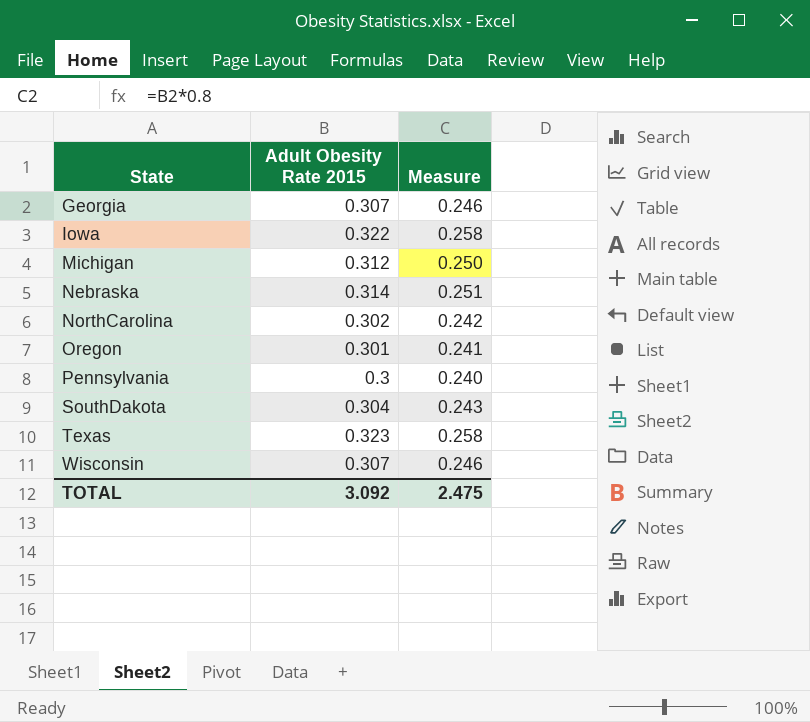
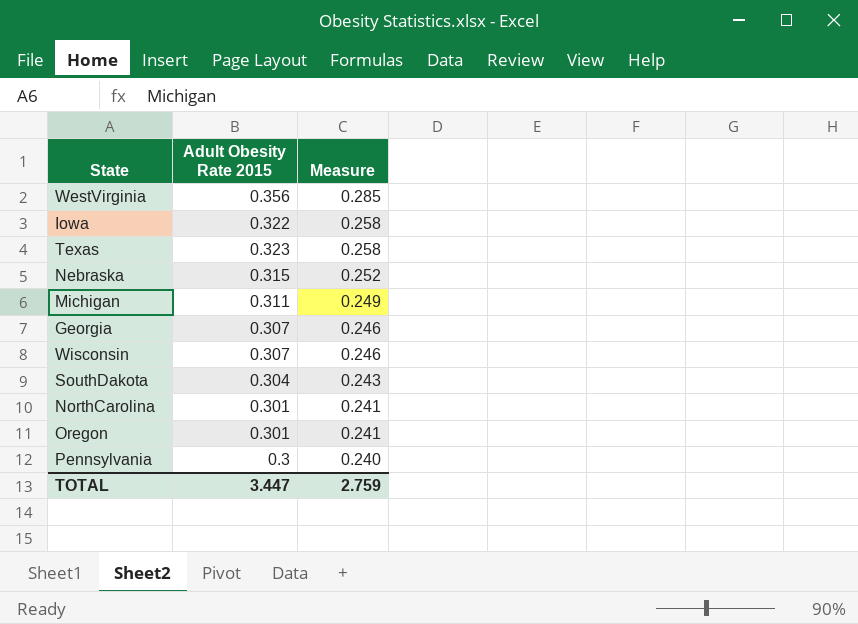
row order: State ascending -> Measure descending
row WestVirginia: none -> 0.356 | 0.285
Nebraska | Adult Obesity Rate 2015: 0.314 -> 0.315
Nebraska | Measure: 0.251 -> 0.252
Michigan | Adult Obesity Rate 2015: 0.312 -> 0.311
Michigan | Measure: 0.250 -> 0.249
NorthCarolina | Adult Obesity Rate 2015: 0.302 -> 0.301
NorthCarolina | Measure: 0.242 -> 0.241
TOTAL | Adult Obesity Rate 2015: 3.092 -> 3.447
TOTAL | Measure: 2.475 -> 2.759

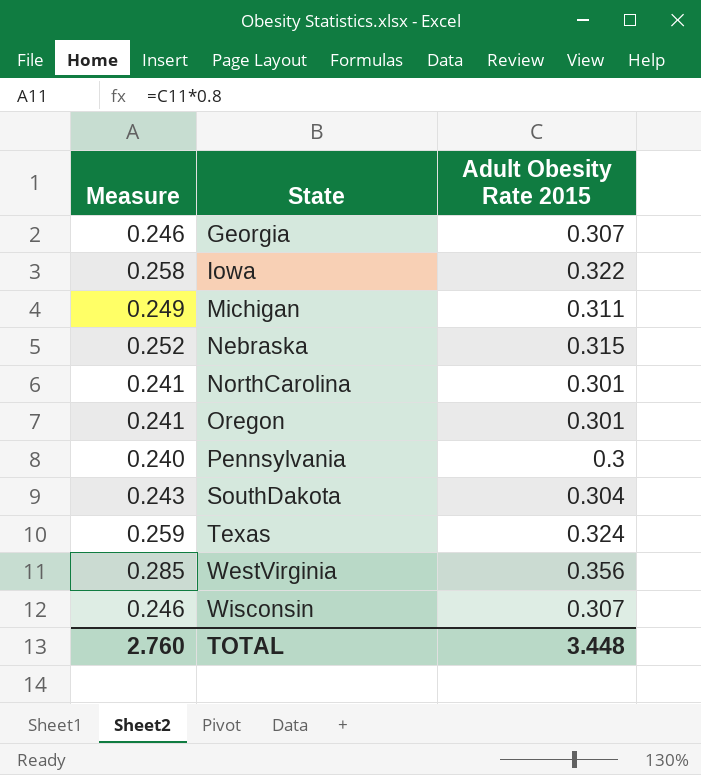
row order: Measure descending -> State ascending
column Measure | position: 3 -> 1
Texas | Measure: 0.258 -> 0.259
Texas | Adult Obesity Rate 2015: 0.323 -> 0.324
TOTAL | Measure: 2.759 -> 2.760
TOTAL | Adult Obesity Rate 2015: 3.447 -> 3.448

